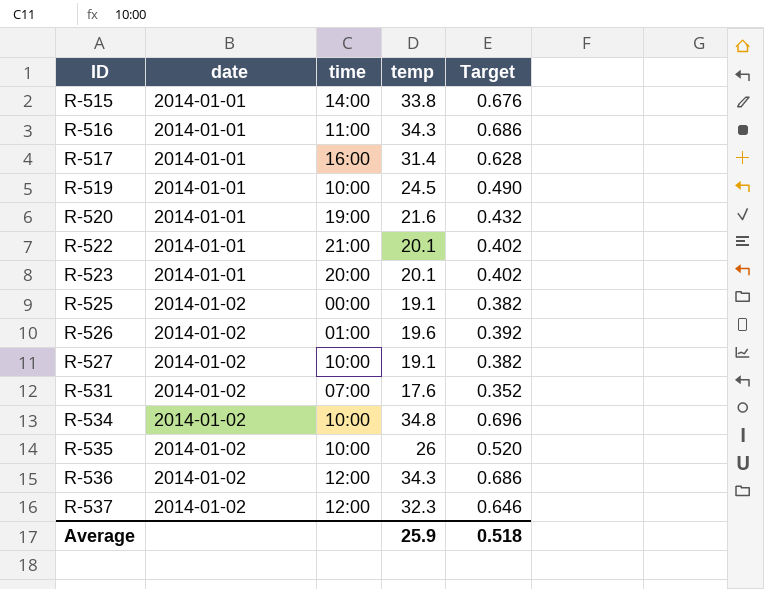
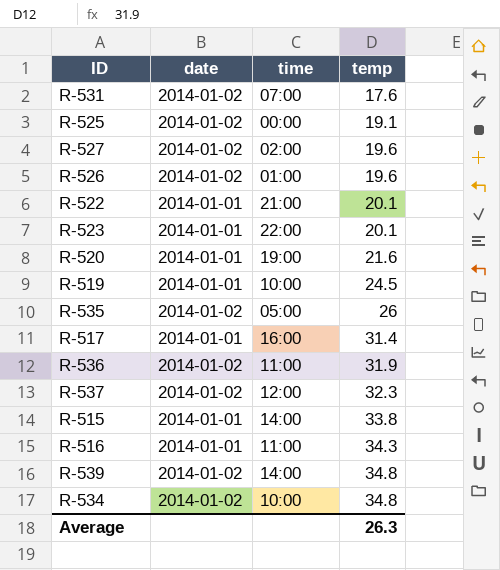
row order: ID ascending -> temp ascending
column Target | formula: [temp] * 0.02 -> none
R-527 | time: 10:00 -> 02:00
R-527 | temp: 19.1 -> 19.6
R-523 | time: 20:00 -> 22:00
R-535 | time: 10:00 -> 05:00
R-536 | time: 12:00 -> 11:00
R-536 | temp: 34.3 -> 31.9
row R-539: none -> 2014-01-02 | 14:00 | 34.8
Average | temp: 25.9 -> 26.3

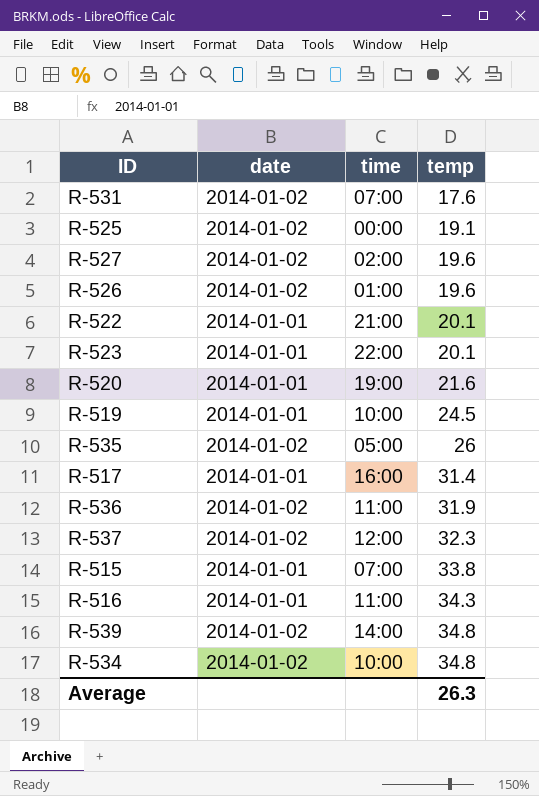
R-515 | time: 14:00 -> 07:00

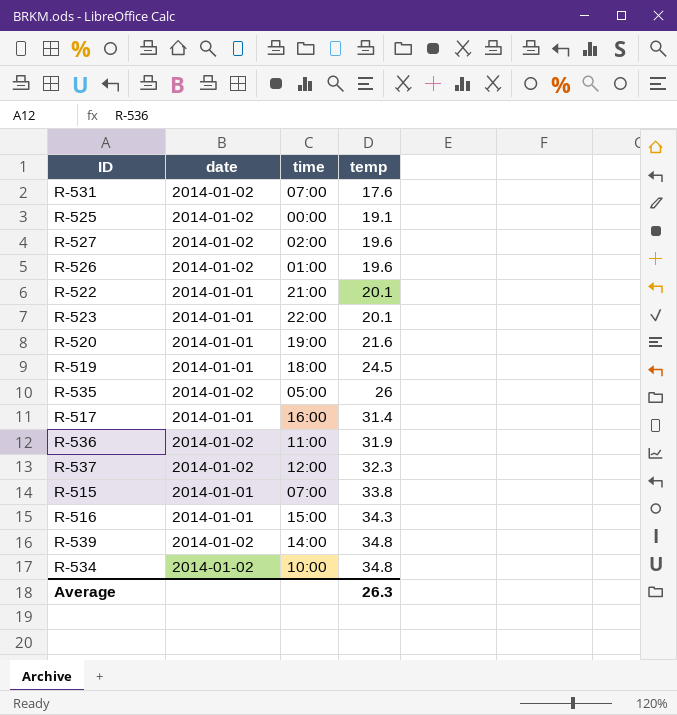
R-519 | time: 10:00 -> 18:00
R-516 | time: 11:00 -> 15:00

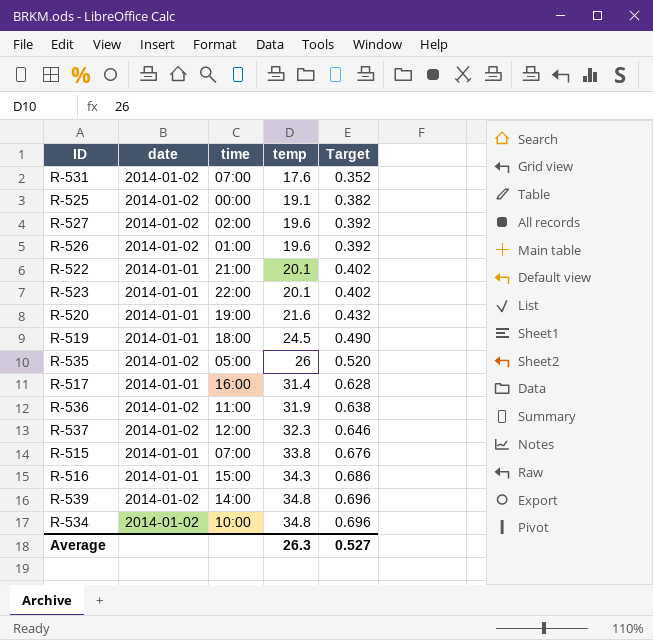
column Target | formula: none -> [temp] * 0.02

